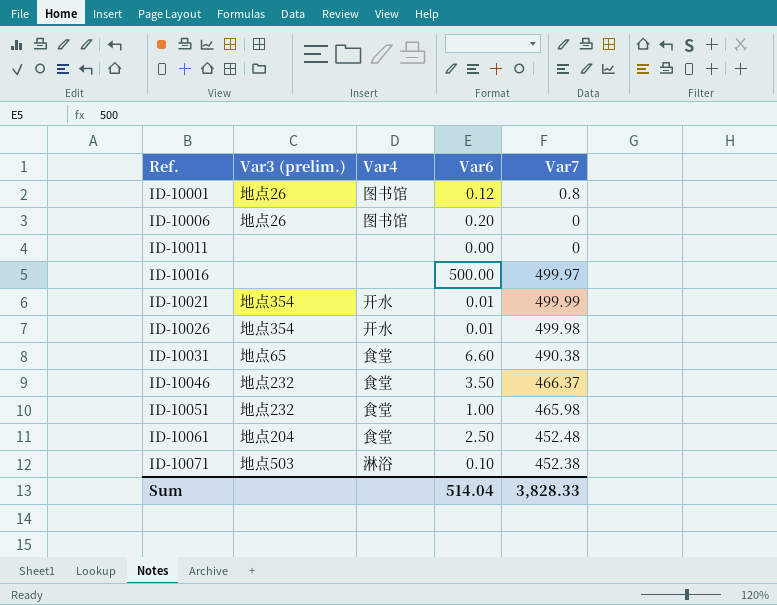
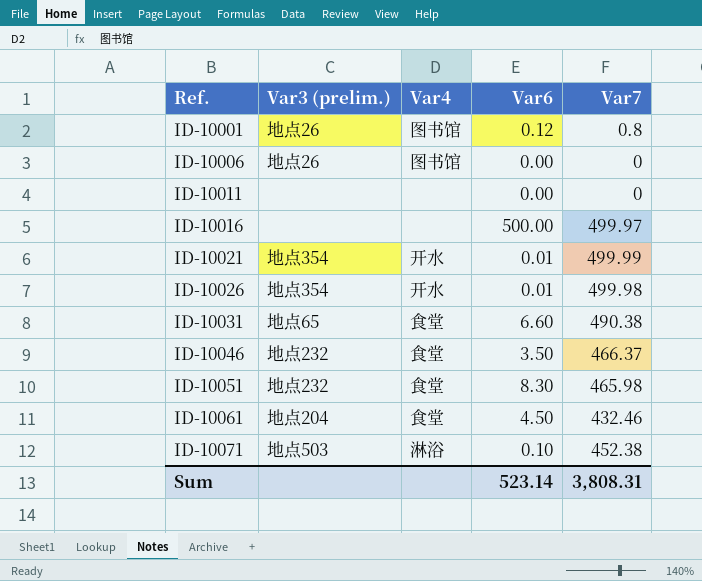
ID-10006 | Var6: 0.20 -> 0.00
ID-10051 | Var6: 1.00 -> 8.30
ID-10061 | Var6: 2.50 -> 4.50
ID-10061 | Var7: 452.48 -> 432.46
Sum | Var6: 514.04 -> 523.14
Sum | Var7: 3,828.33 -> 3,808.31

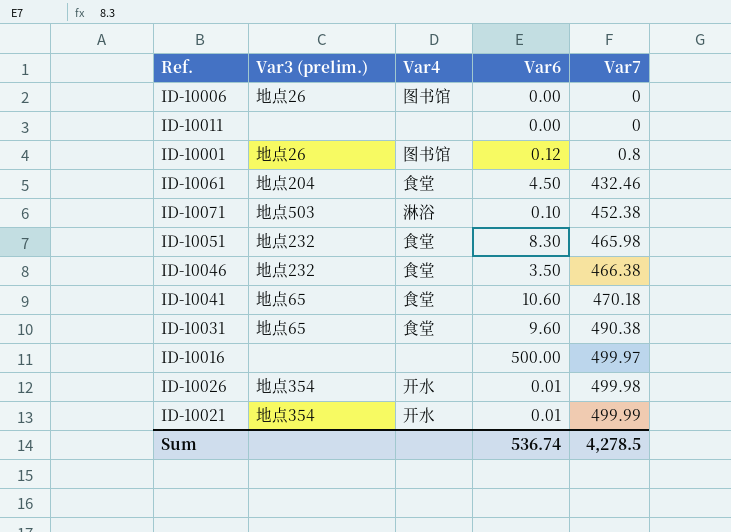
row order: Ref. ascending -> Var7 ascending
ID-10046 | Var7: 466.37 -> 466.38
row ID-10041: none -> 地点65 | 食堂 | 10.60 | 470.18
ID-10031 | Var6: 6.60 -> 9.60
Sum | Var6: 523.14 -> 536.74
Sum | Var7: 3,808.31 -> 4,278.5

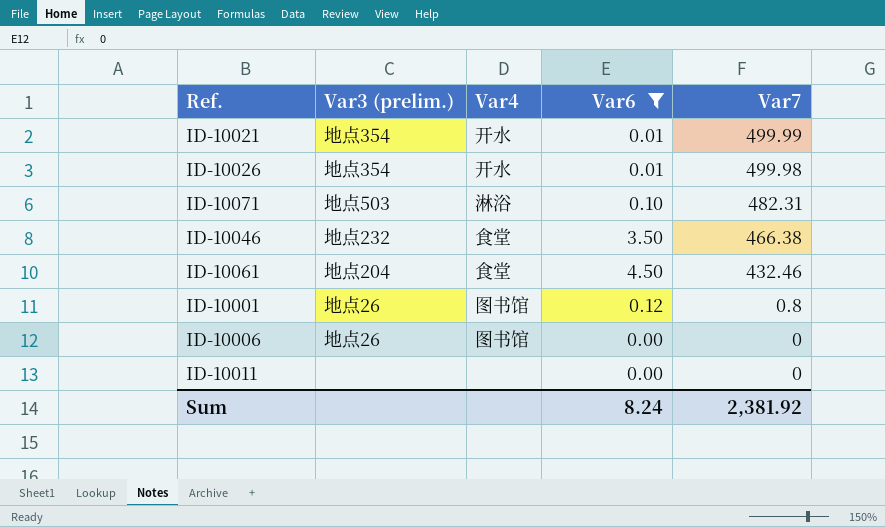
filter: none -> Var6 <= 4.50
row order: Var7 ascending -> Var7 descending
ID-10071 | Var7: 452.38 -> 482.31
Sum | Var6: 536.74 -> 8.24
Sum | Var7: 4,278.5 -> 2,381.92

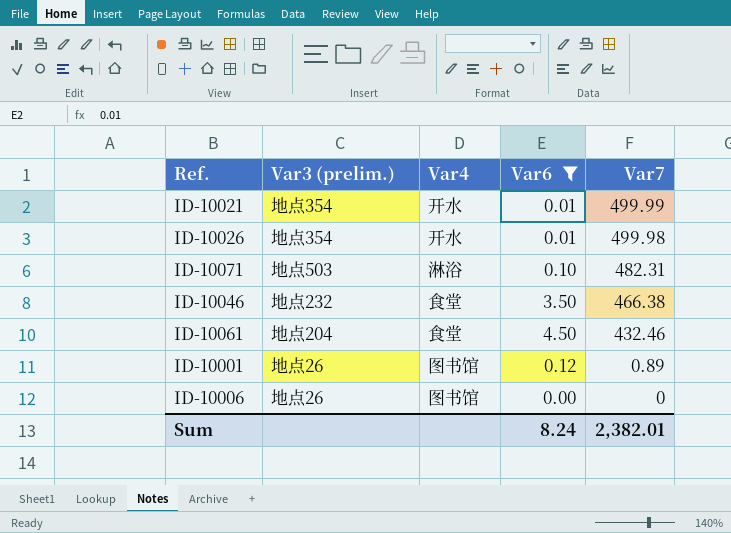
row ID-10011: none | none | 0.00 | 0 -> none
ID-10001 | Var7: 0.8 -> 0.89
Sum | Var7: 2,381.92 -> 2,382.01

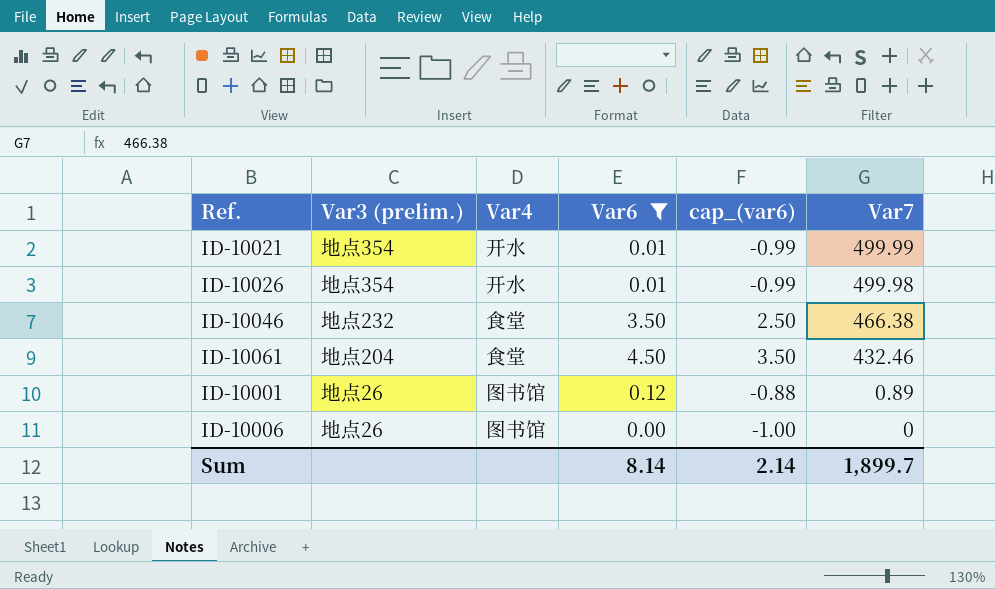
column cap_(var6) | formula: none -> [Var6] - 1
row ID-10071: 地点503 | 淋浴 | 0.10 | 482.31 -> none
Sum | Var6: 8.24 -> 8.14
Sum | Var7: 2,382.01 -> 1,899.7

